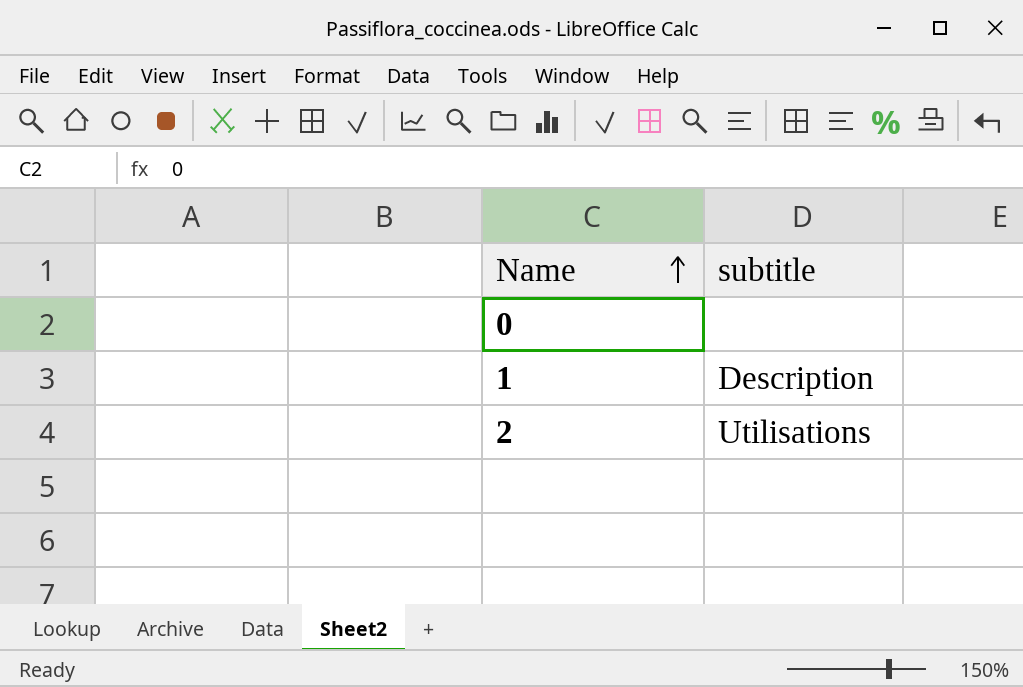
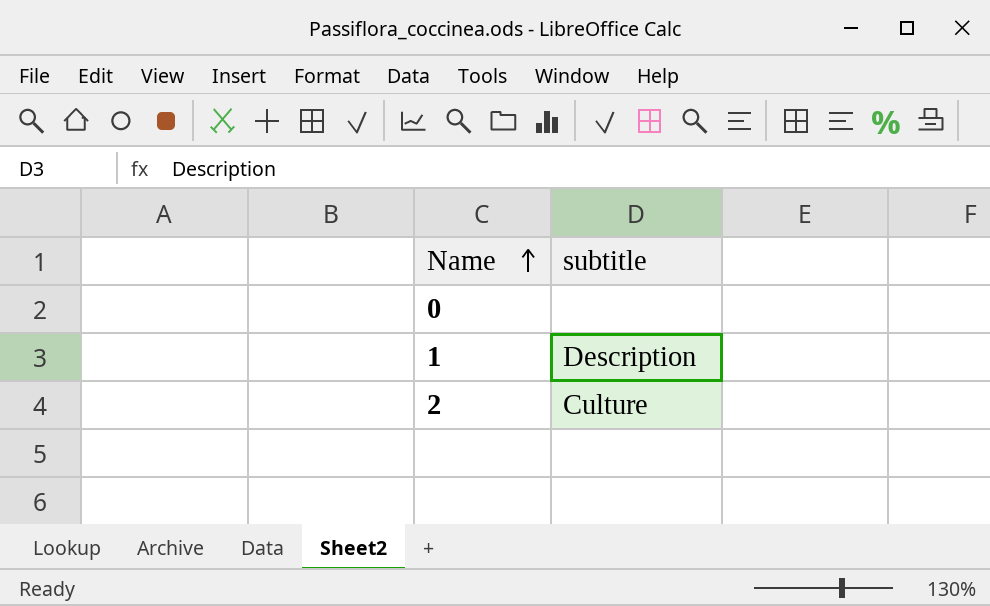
2 | subtitle: Utilisations -> Culture

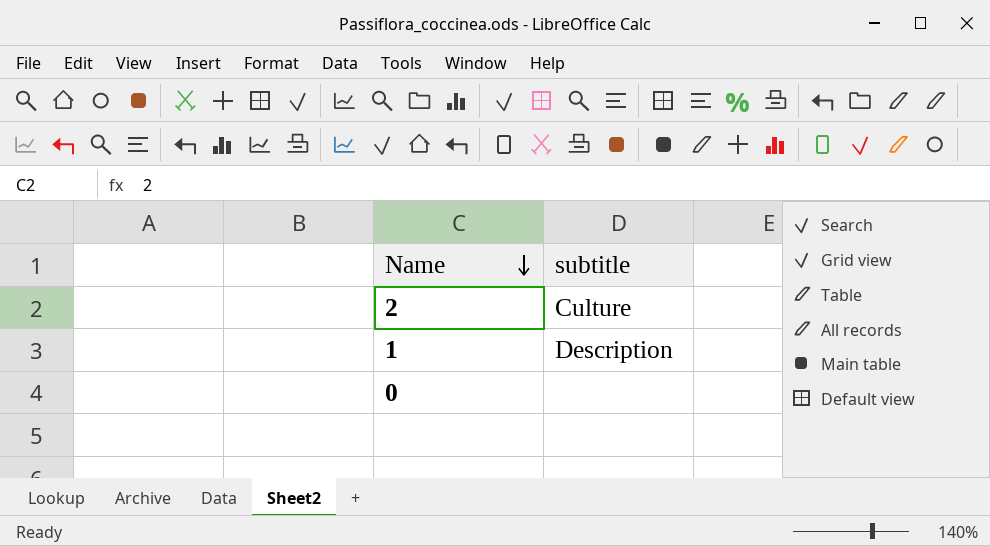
row order: Name ascending -> Name descending

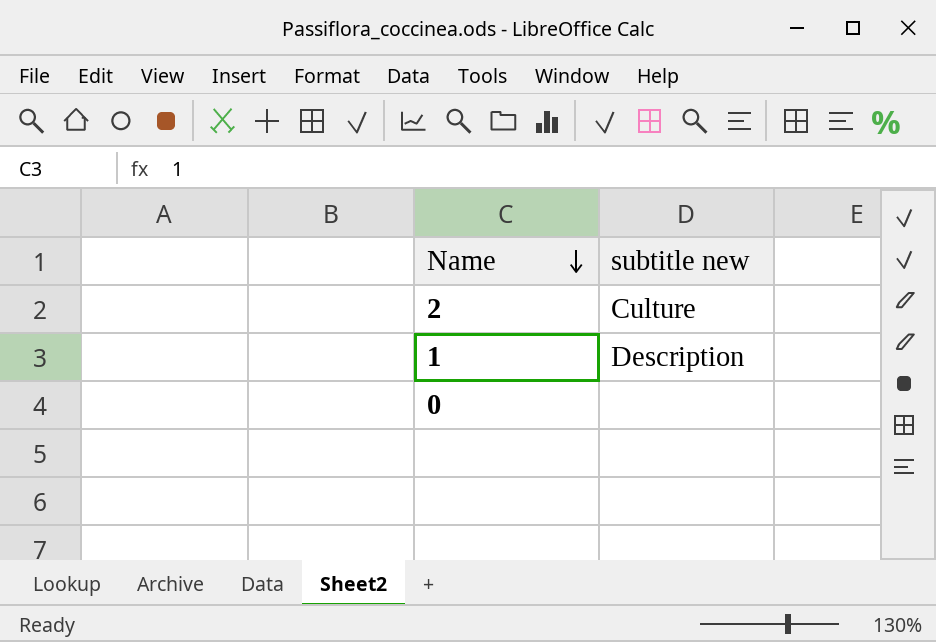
column name: subtitle -> subtitle new

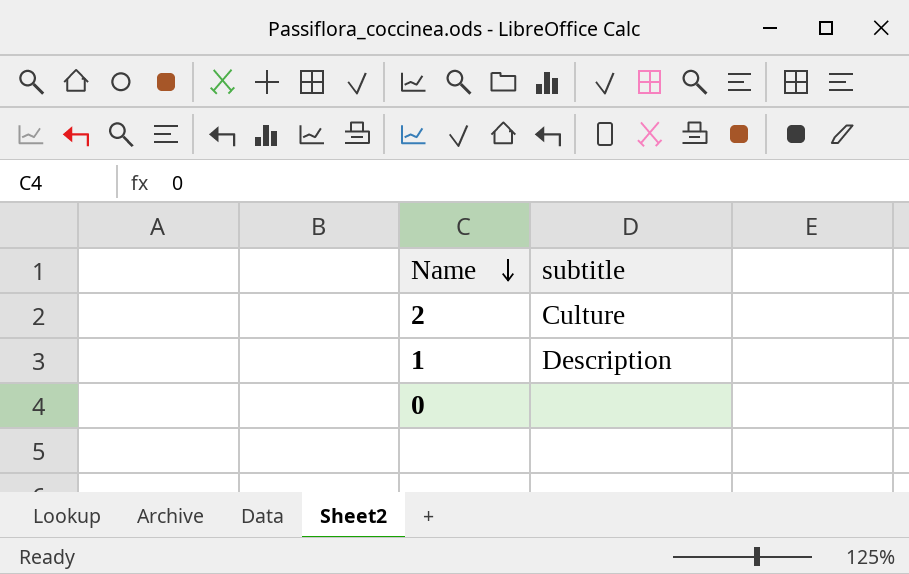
column name: subtitle new -> subtitle

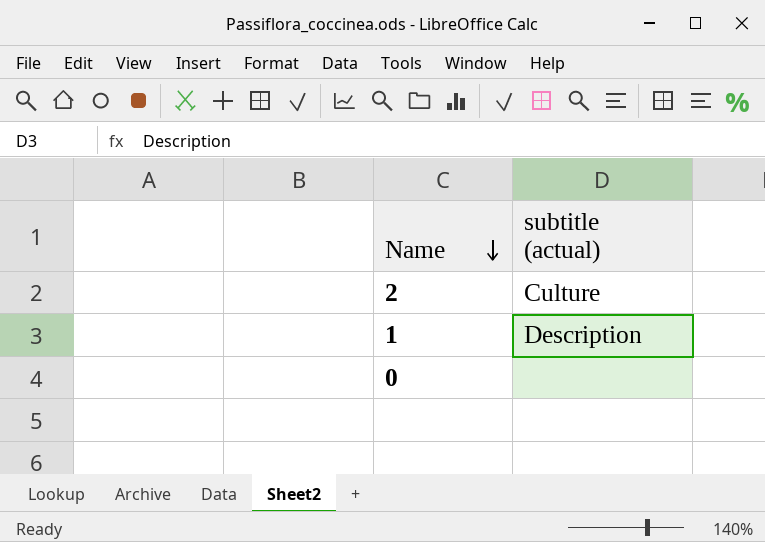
column name: subtitle -> subtitle (actual)

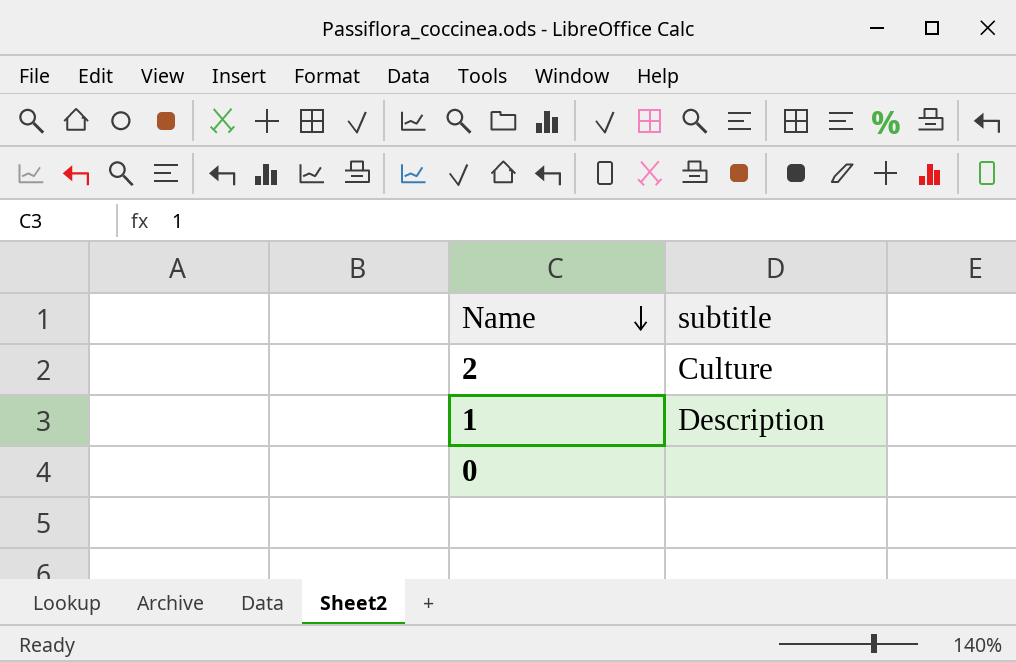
column name: subtitle (actual) -> subtitle

